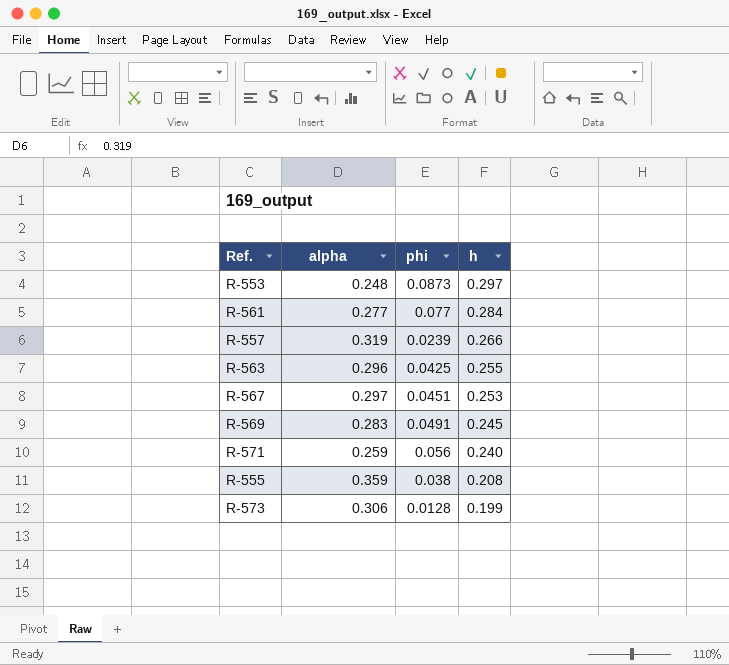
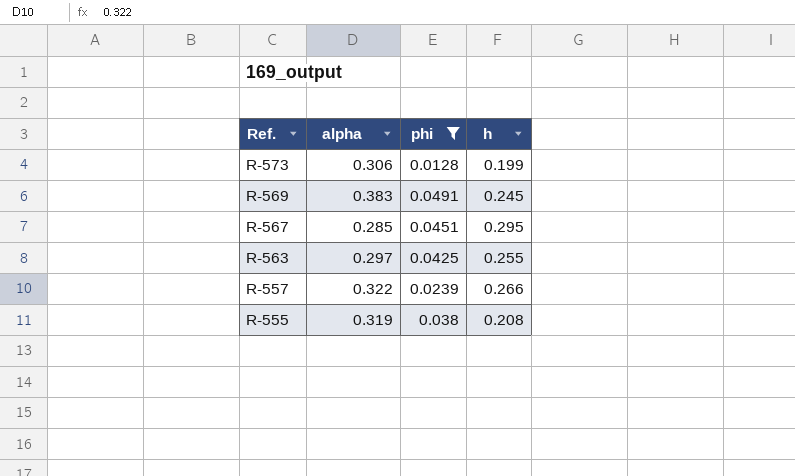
filter: none -> phi <= 0.0491
row order: h descending -> Ref. descending
R-569 | alpha: 0.283 -> 0.383
R-567 | alpha: 0.297 -> 0.285
R-567 | h: 0.253 -> 0.295
R-563 | alpha: 0.296 -> 0.297
R-557 | alpha: 0.319 -> 0.322
R-555 | alpha: 0.359 -> 0.319

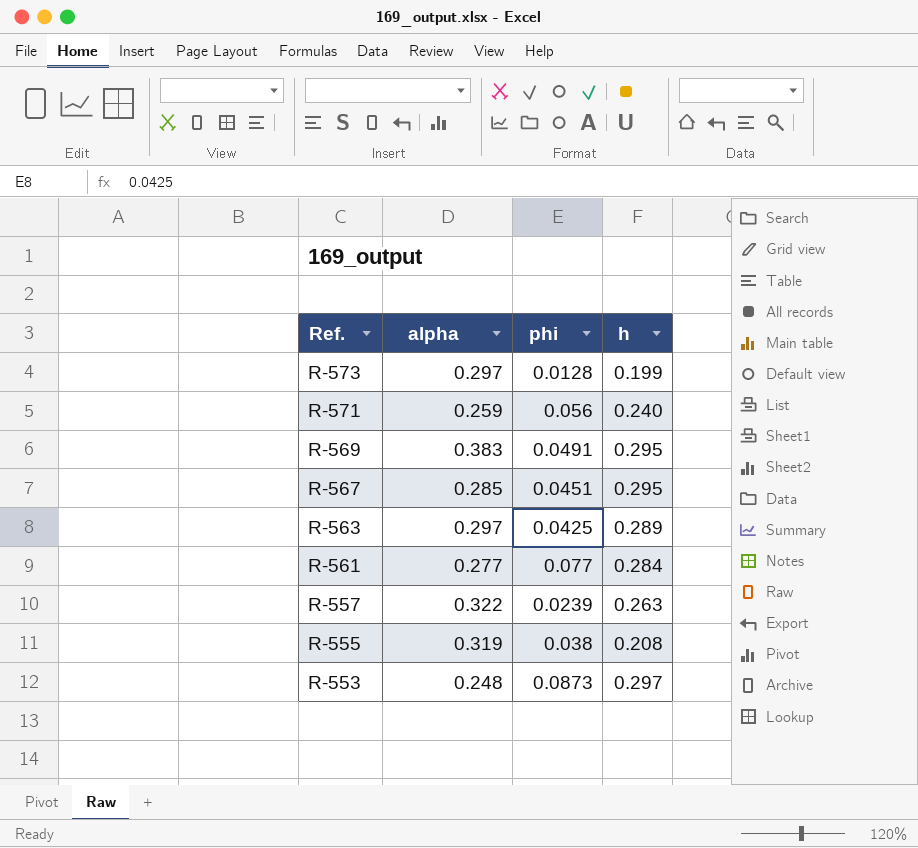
filter: phi <= 0.0491 -> none
R-573 | alpha: 0.306 -> 0.297
R-569 | h: 0.245 -> 0.295
R-563 | h: 0.255 -> 0.289
R-557 | h: 0.266 -> 0.263

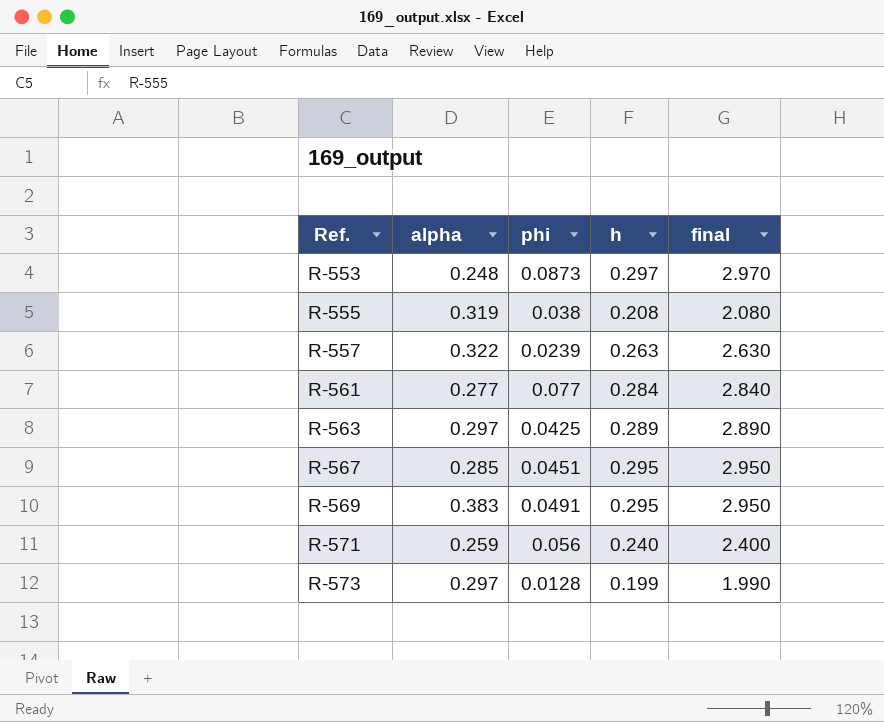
row order: Ref. descending -> Ref. ascending
column final | formula: none -> [h] * 10

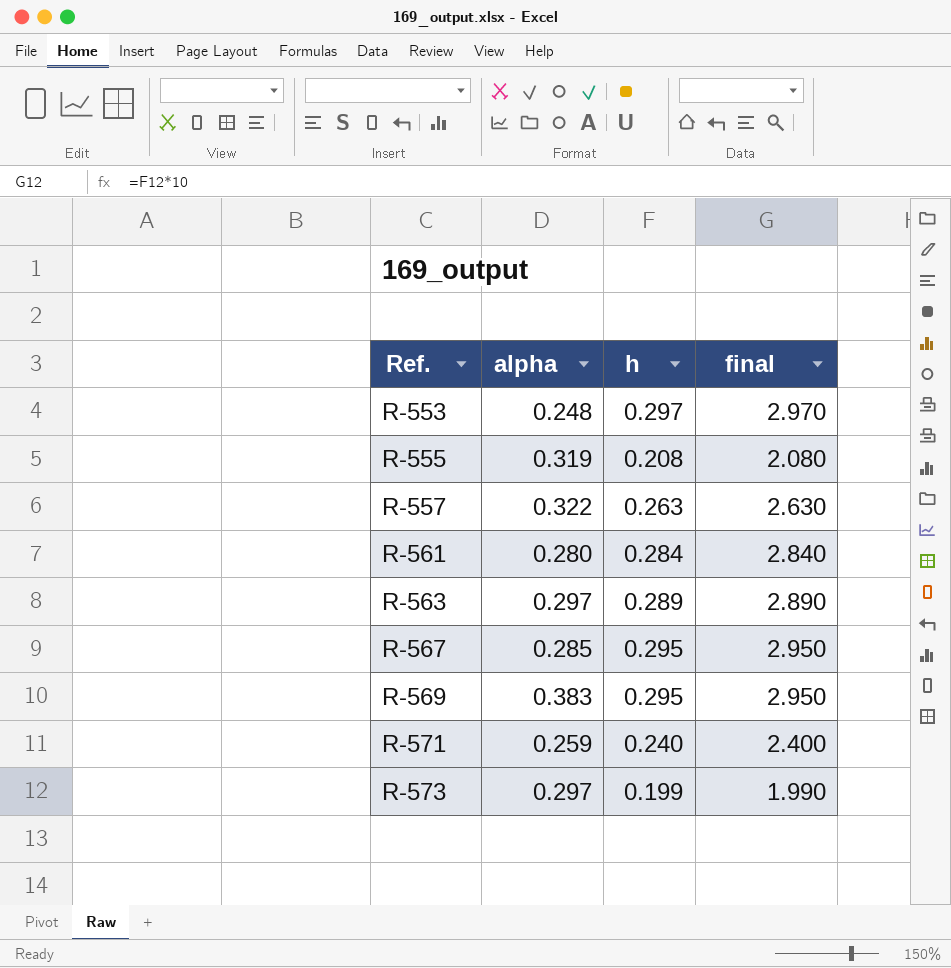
column phi | position: 3 -> none
R-561 | alpha: 0.277 -> 0.280

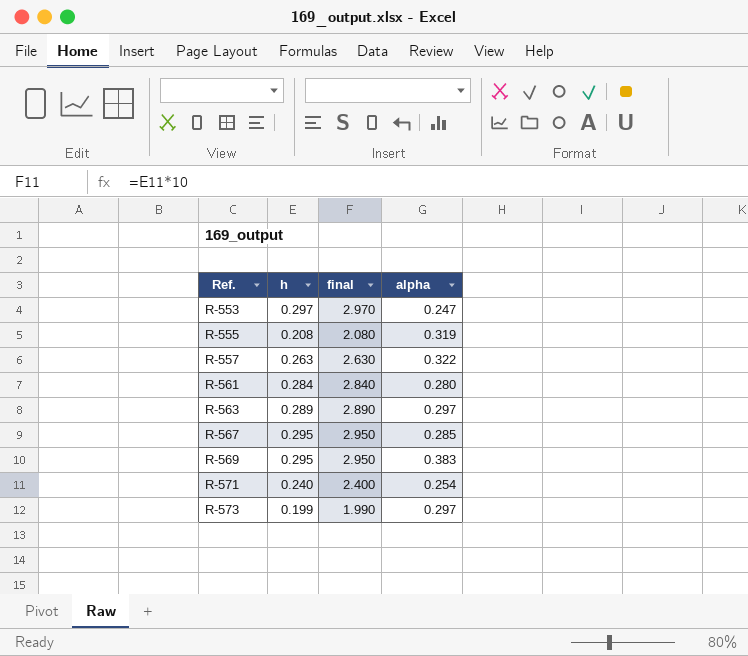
column alpha | position: 2 -> 4
R-553 | alpha: 0.248 -> 0.247
R-571 | alpha: 0.259 -> 0.254

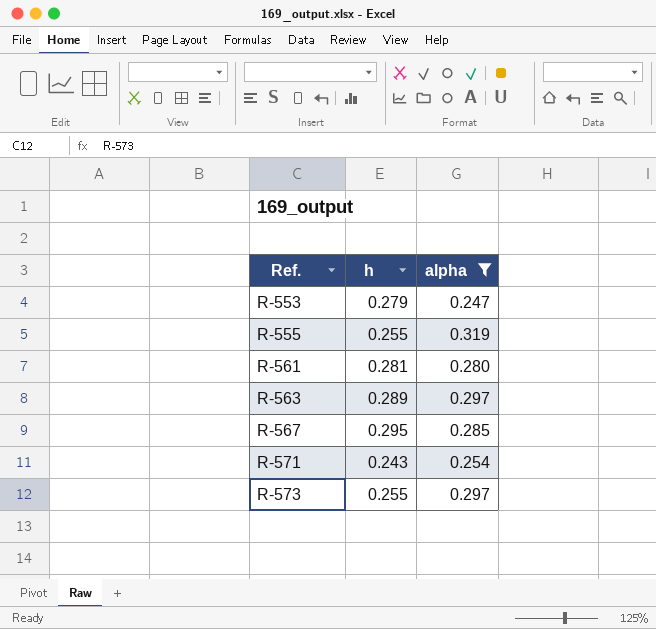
filter: none -> alpha <= 0.319
column final | formula: [h] * 10 -> none
R-553 | h: 0.297 -> 0.279
R-555 | h: 0.208 -> 0.255
R-561 | h: 0.284 -> 0.281
R-571 | h: 0.240 -> 0.243
R-573 | h: 0.199 -> 0.255

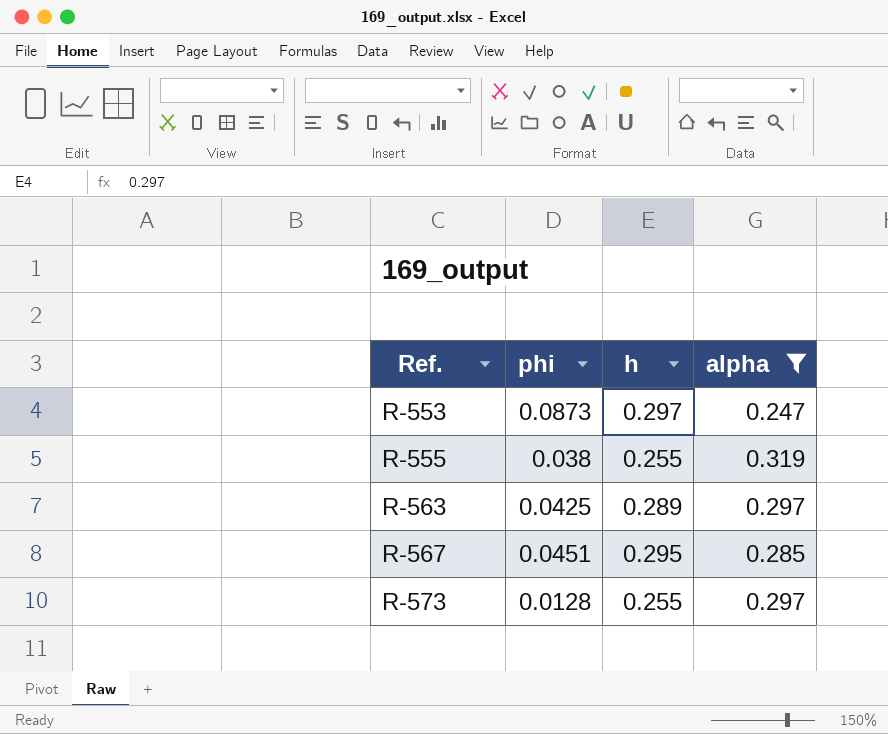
column phi | position: none -> 2
row R-561: 0.281 | 0.280 -> none
row R-571: 0.243 | 0.254 -> none
R-553 | h: 0.279 -> 0.297

